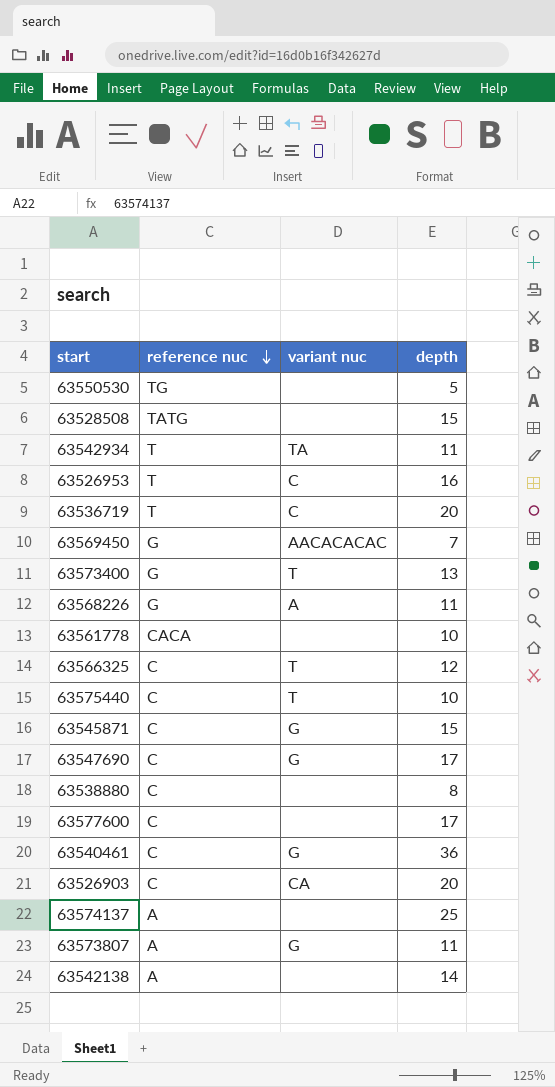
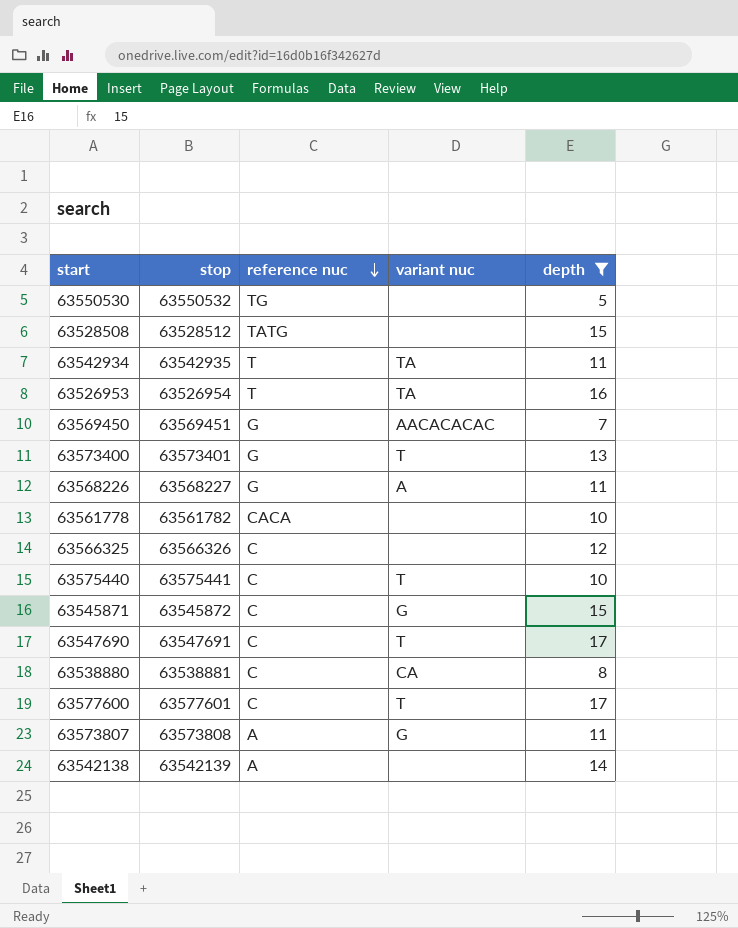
filter: none -> depth <= 17
column stop | position: none -> 2
63526953 | variant nuc: C -> TA
63566325 | variant nuc: T -> none
63547690 | variant nuc: G -> T
63538880 | variant nuc: none -> CA
63577600 | variant nuc: none -> T

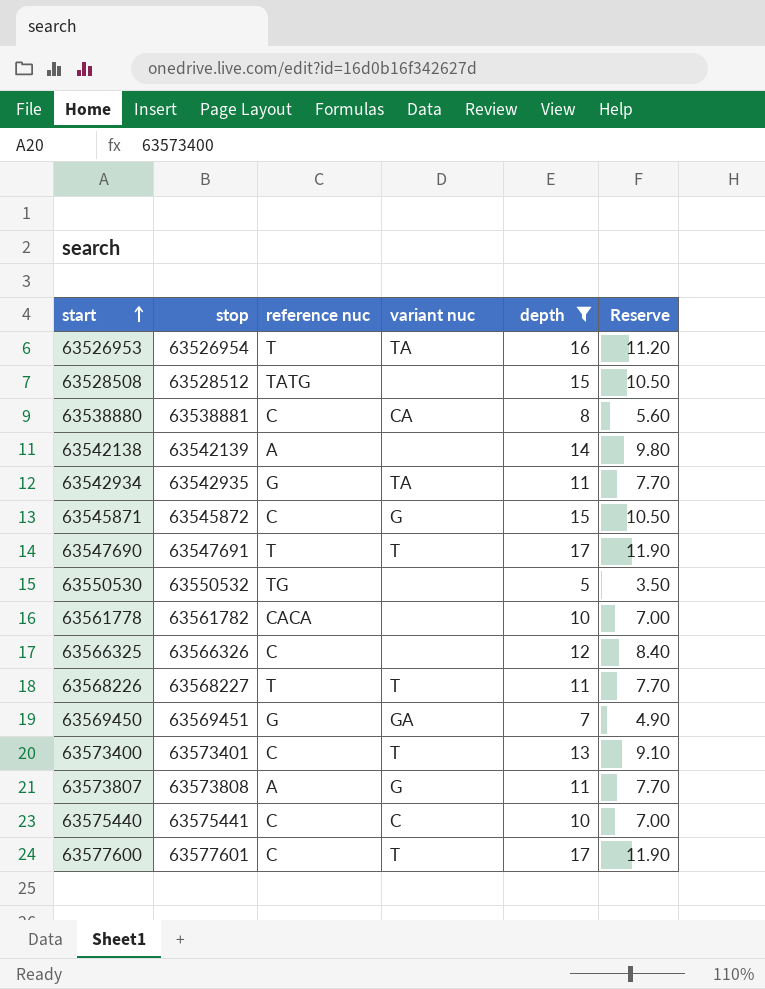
row order: reference nuc descending -> start ascending
column Reserve | formula: none -> [depth] * 0.7
63542934 | reference nuc: T -> G
63547690 | reference nuc: C -> T
63568226 | reference nuc: G -> T
63568226 | variant nuc: A -> T
63569450 | variant nuc: AACACACAC -> GA
63573400 | reference nuc: G -> C
63575440 | variant nuc: T -> C

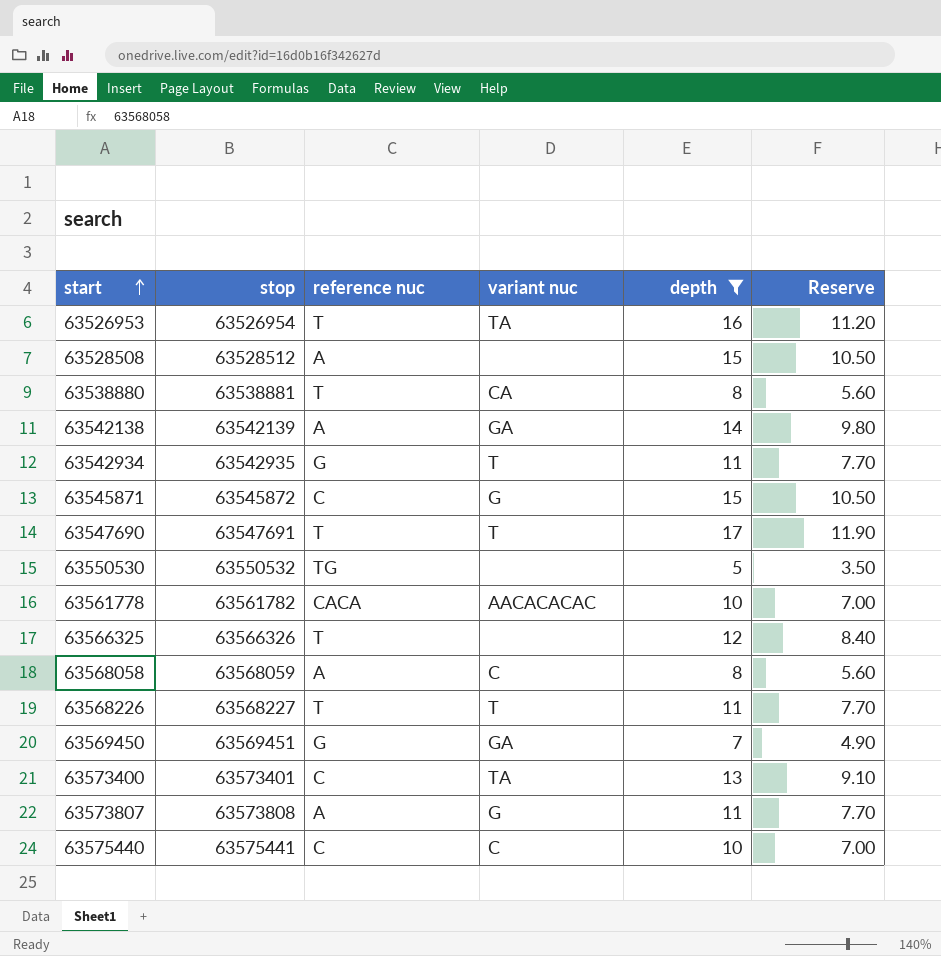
row 63577600: 63577601 | C | T | 17 | 11.90 -> none
63528508 | reference nuc: TATG -> A
63538880 | reference nuc: C -> T
63542138 | variant nuc: none -> GA
63542934 | variant nuc: TA -> T
63561778 | variant nuc: none -> AACACACAC
63566325 | reference nuc: C -> T
row 63568058: none -> 63568059 | A | C | 8 | 5.60
63573400 | variant nuc: T -> TA

